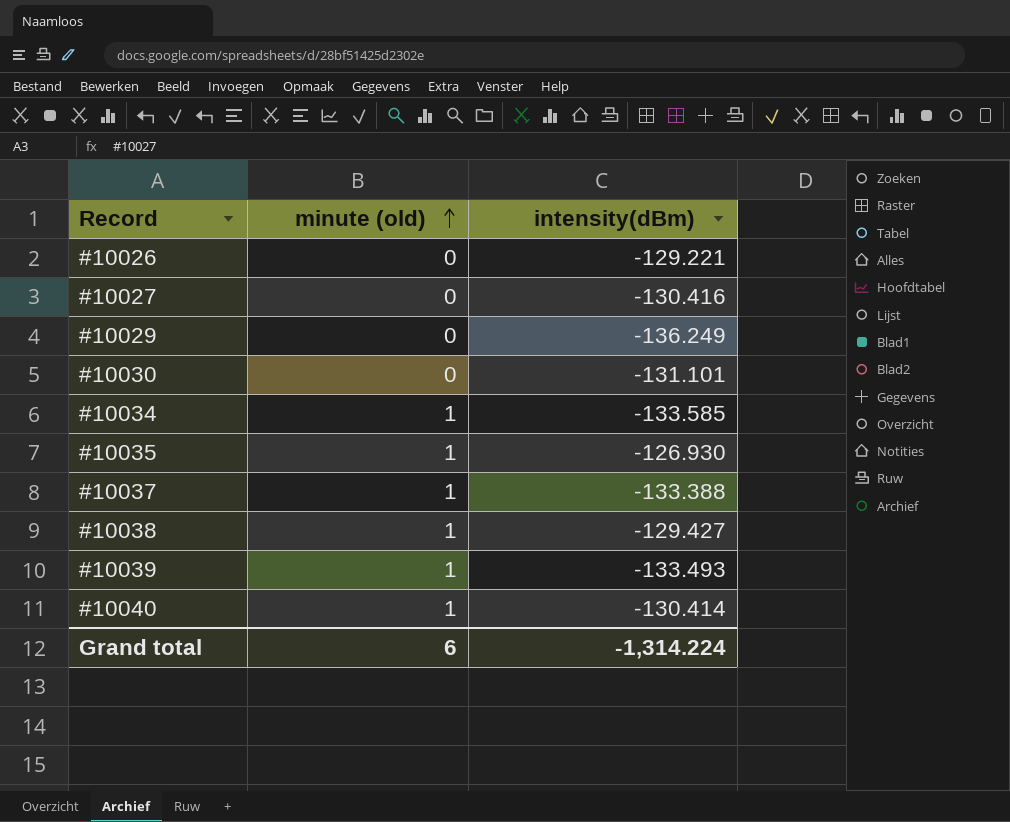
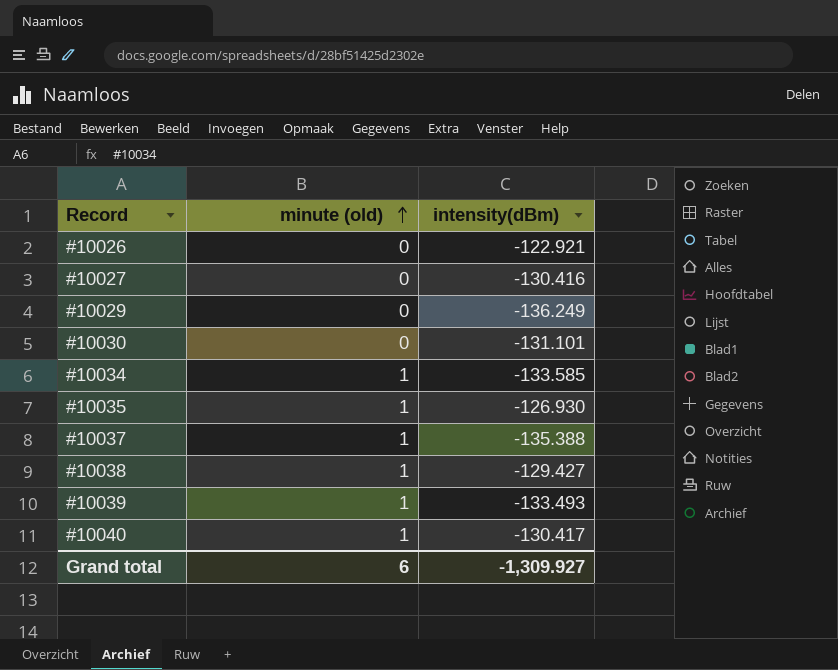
#10026 | intensity(dBm): -129.221 -> -122.921
#10037 | intensity(dBm): -133.388 -> -135.388
#10040 | intensity(dBm): -130.414 -> -130.417
Grand total | intensity(dBm): -1,314.224 -> -1,309.927

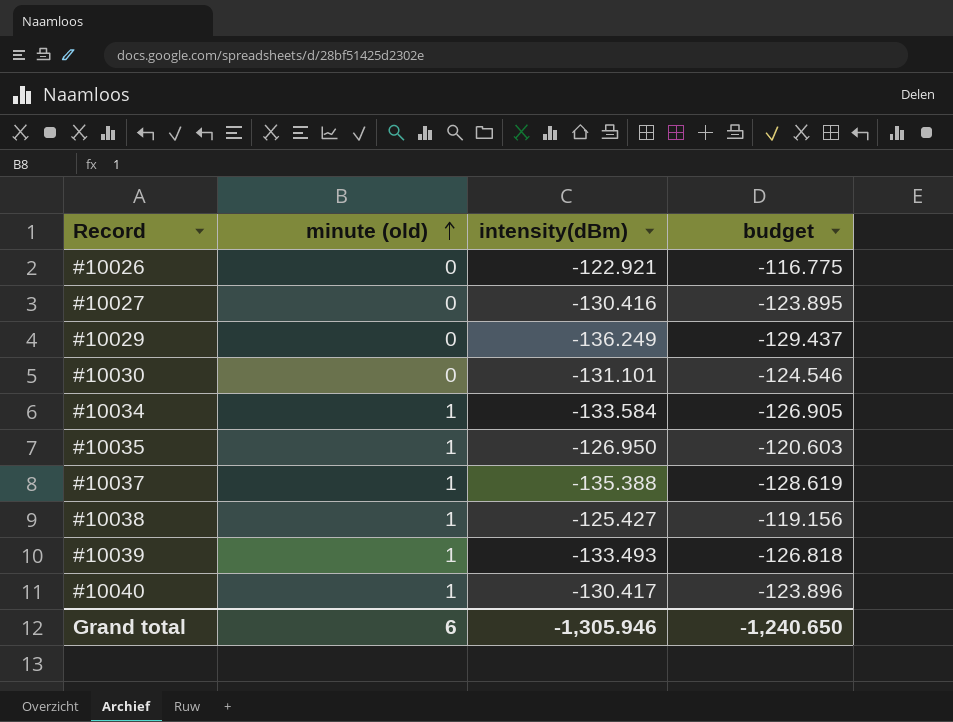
column budget | formula: none -> [intensity(dBm)] * 0.95
#10034 | intensity(dBm): -133.585 -> -133.584
#10035 | intensity(dBm): -126.930 -> -126.950
#10038 | intensity(dBm): -129.427 -> -125.427
Grand total | intensity(dBm): -1,309.927 -> -1,305.946

